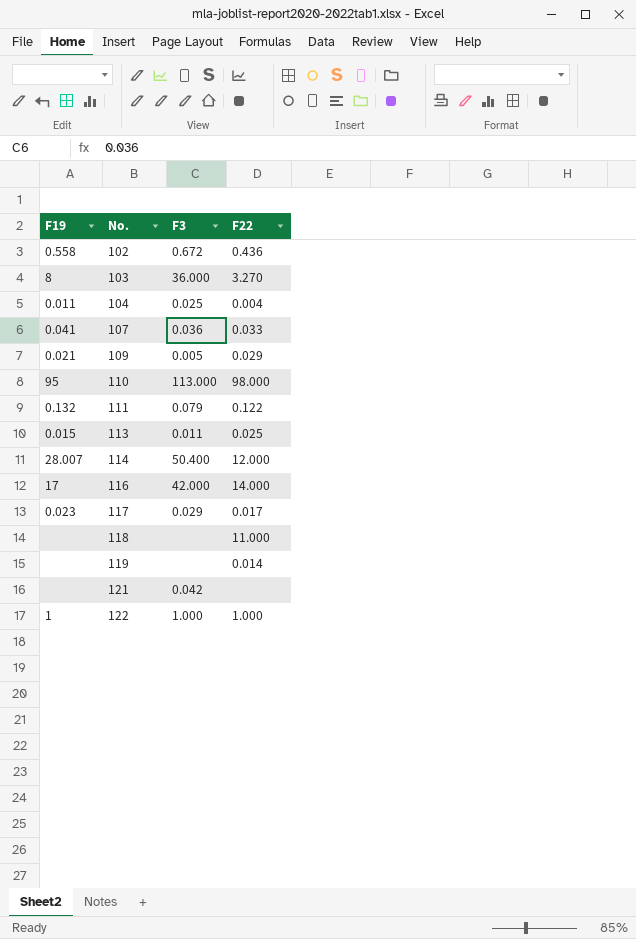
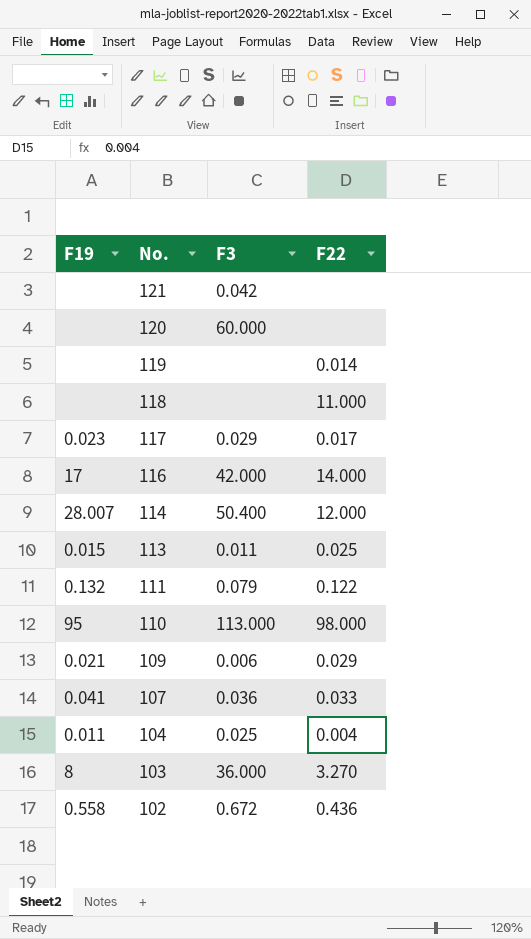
row order: No. ascending -> No. descending
row 122: 1 | 1.000 | 1.000 -> none
row 120: none -> none | 60.000 | none
109 | F3: 0.005 -> 0.006

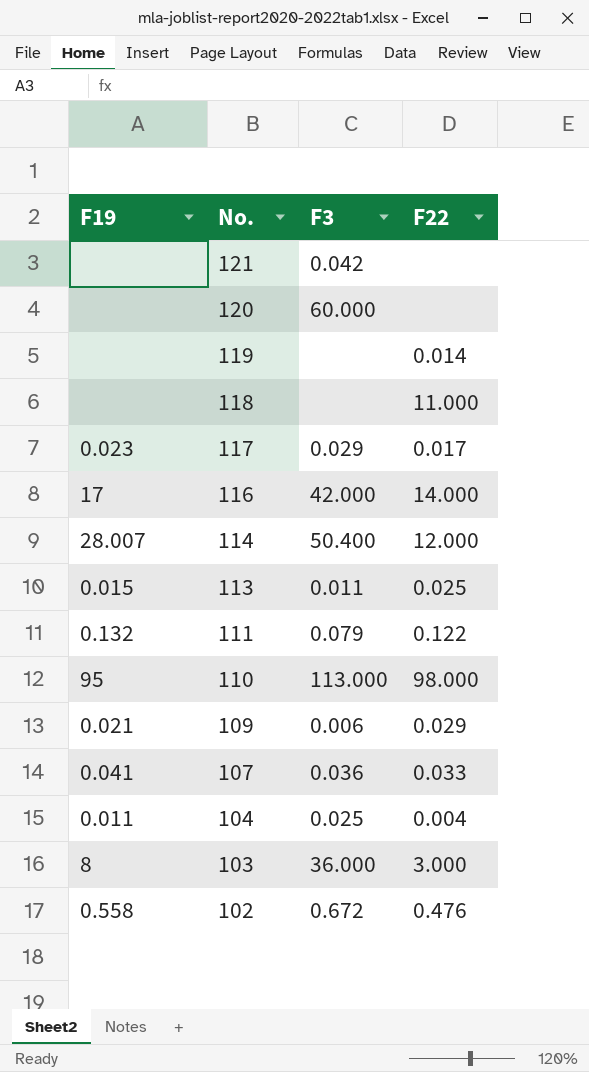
103 | F22: 3.270 -> 3.000
102 | F22: 0.436 -> 0.476

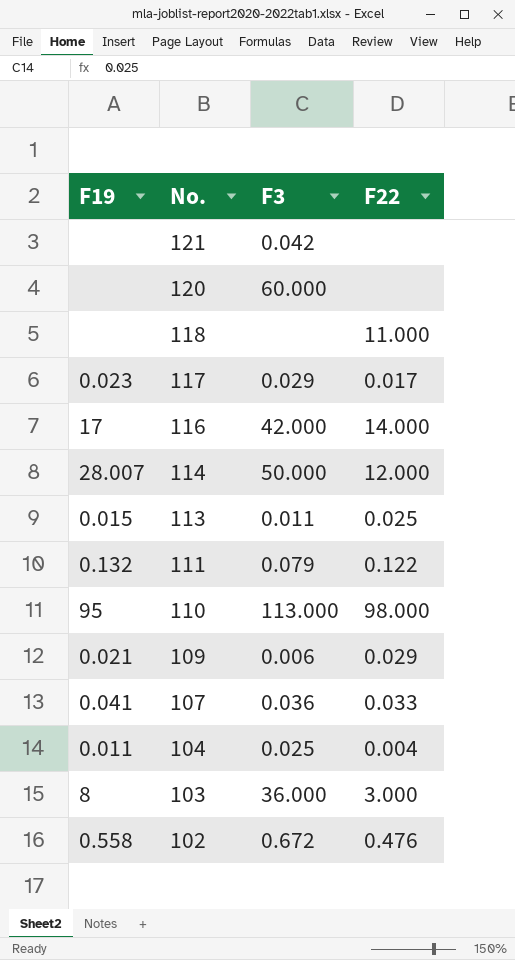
row 119: none | none | 0.014 -> none
114 | F3: 50.400 -> 50.000

